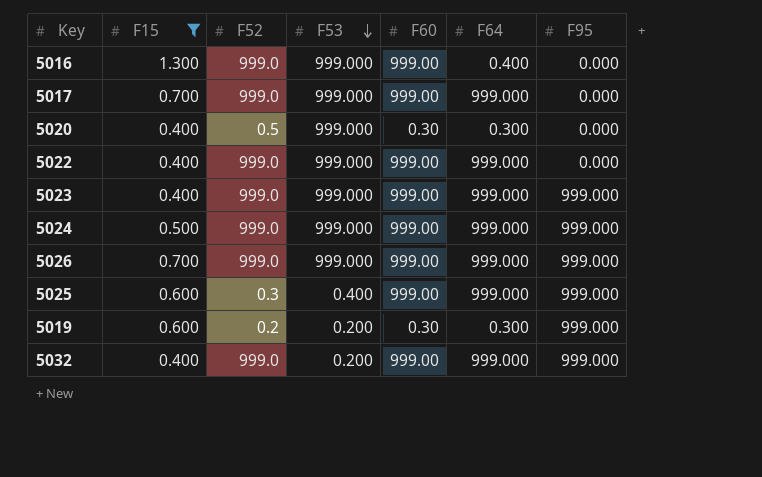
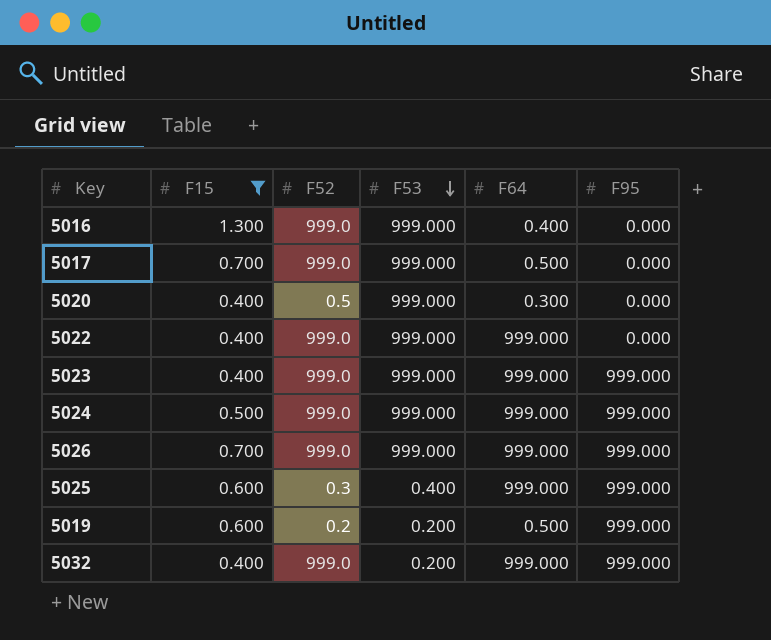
column F60 | position: 5 -> none
5017 | F64: 999.000 -> 0.500
5019 | F64: 0.300 -> 0.500

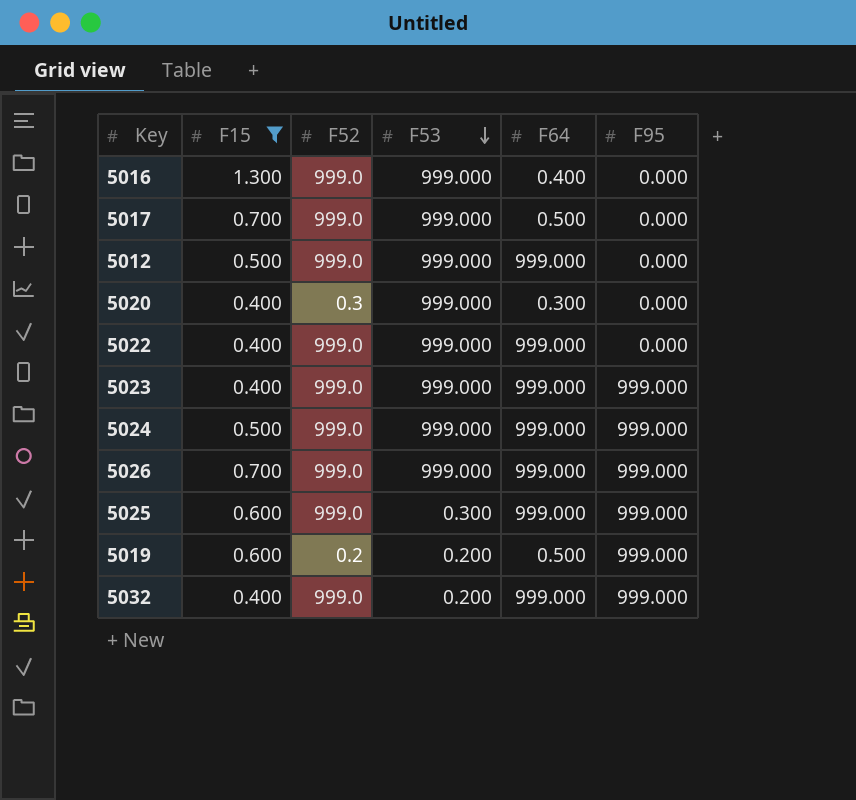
row 5012: none -> 0.500 | 999.0 | 999.000 | 999.000 | 0.000
5020 | F52: 0.5 -> 0.3
5025 | F52: 0.3 -> 999.0
5025 | F53: 0.400 -> 0.300

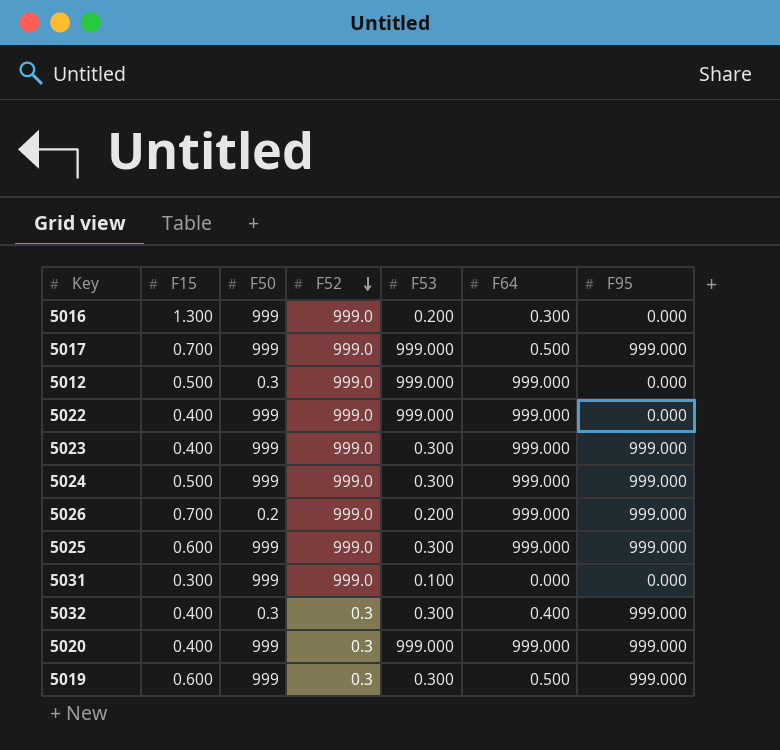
filter: F15 != 0.300 -> none
row order: F53 descending -> F52 descending
column F50 | position: none -> 3
5016 | F53: 999.000 -> 0.200
5016 | F64: 0.400 -> 0.300
5017 | F95: 0.000 -> 999.000
5023 | F53: 999.000 -> 0.300
5024 | F53: 999.000 -> 0.300
5026 | F53: 999.000 -> 0.200
5032 | F52: 999.0 -> 0.3
5032 | F53: 0.200 -> 0.300
5032 | F64: 999.000 -> 0.400
5020 | F64: 0.300 -> 999.000
5020 | F95: 0.000 -> 999.000
5019 | F52: 0.2 -> 0.3
5019 | F53: 0.200 -> 0.300

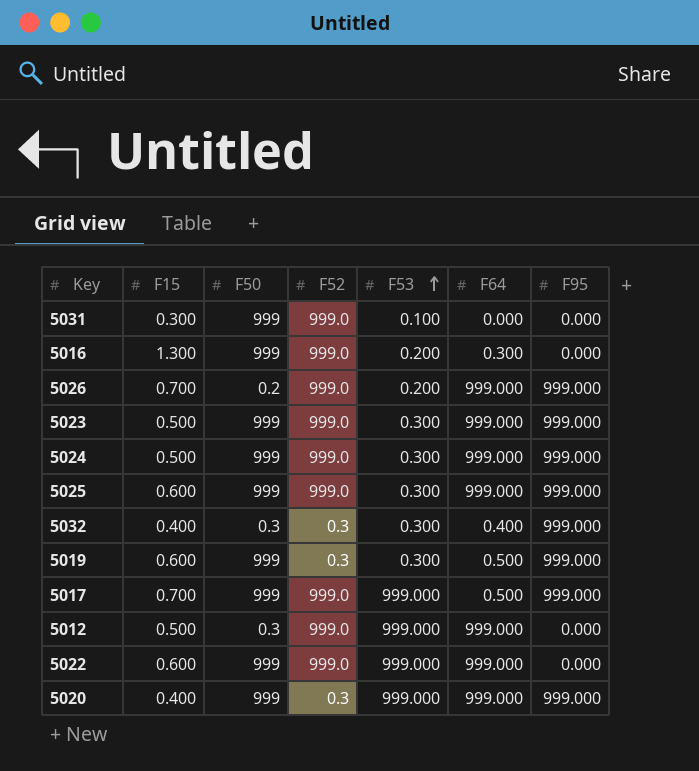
row order: F52 descending -> F53 ascending
5023 | F15: 0.400 -> 0.500
5022 | F15: 0.400 -> 0.600

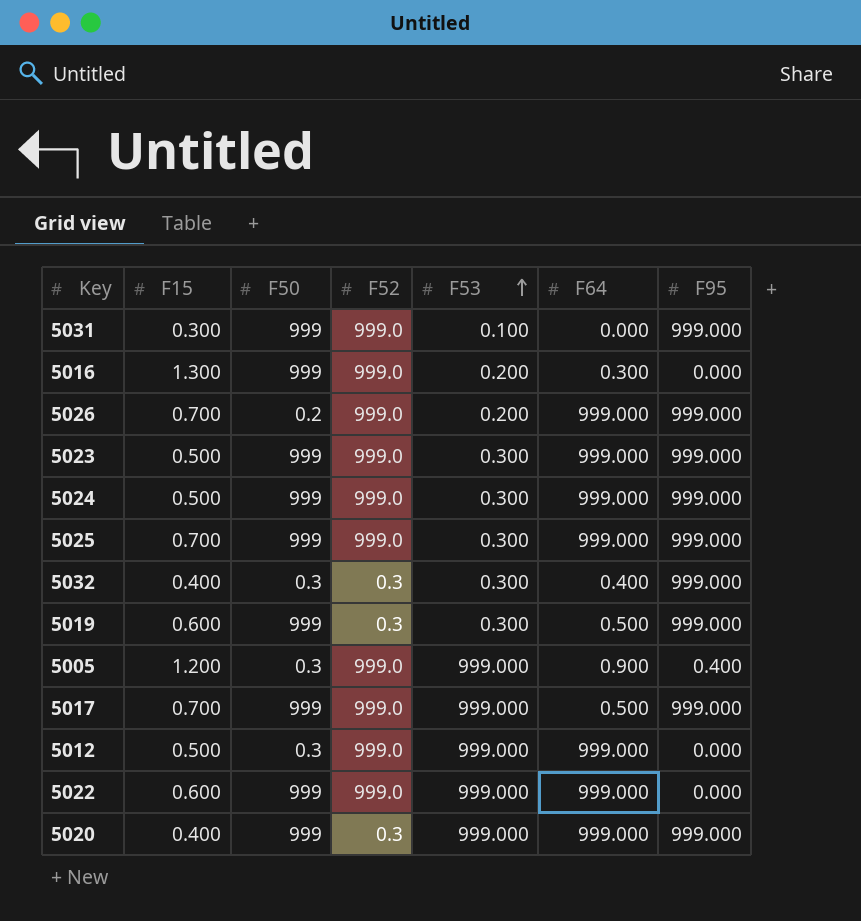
5031 | F95: 0.000 -> 999.000
5025 | F15: 0.600 -> 0.700
row 5005: none -> 1.200 | 0.3 | 999.0 | 999.000 | 0.900 | 0.400

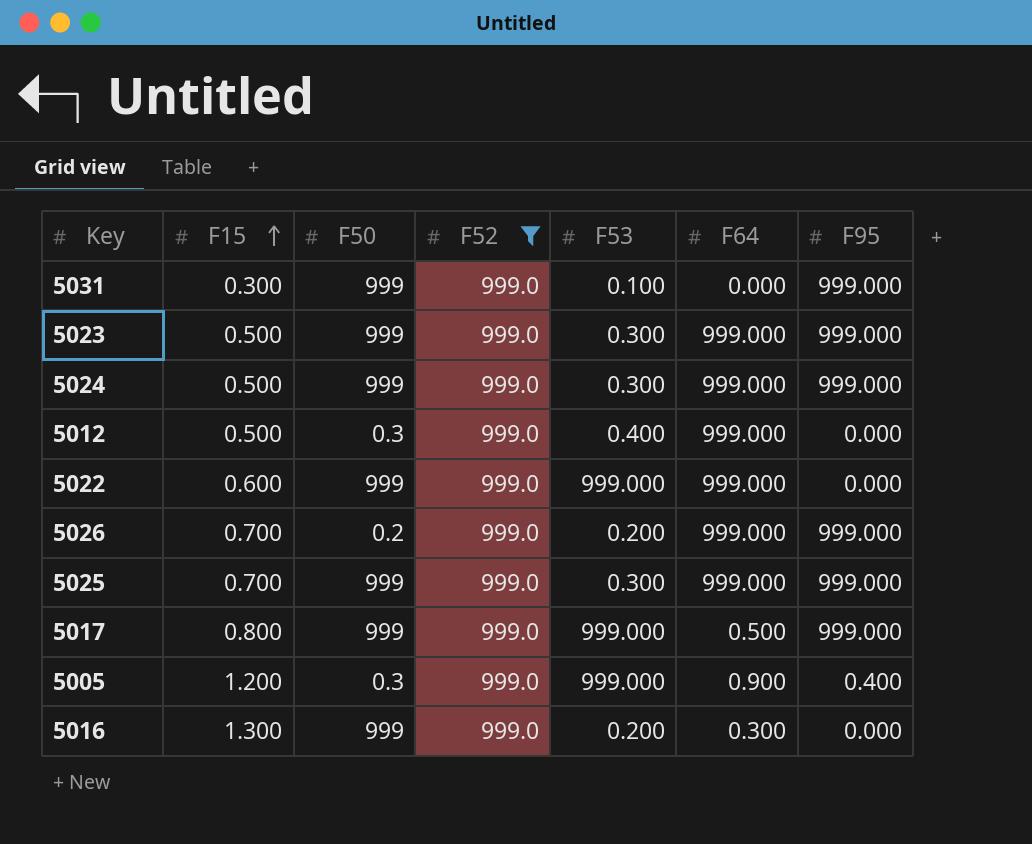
filter: none -> F52 = 999.0
row order: F53 ascending -> F15 ascending
5012 | F53: 999.000 -> 0.400
5017 | F15: 0.700 -> 0.800

